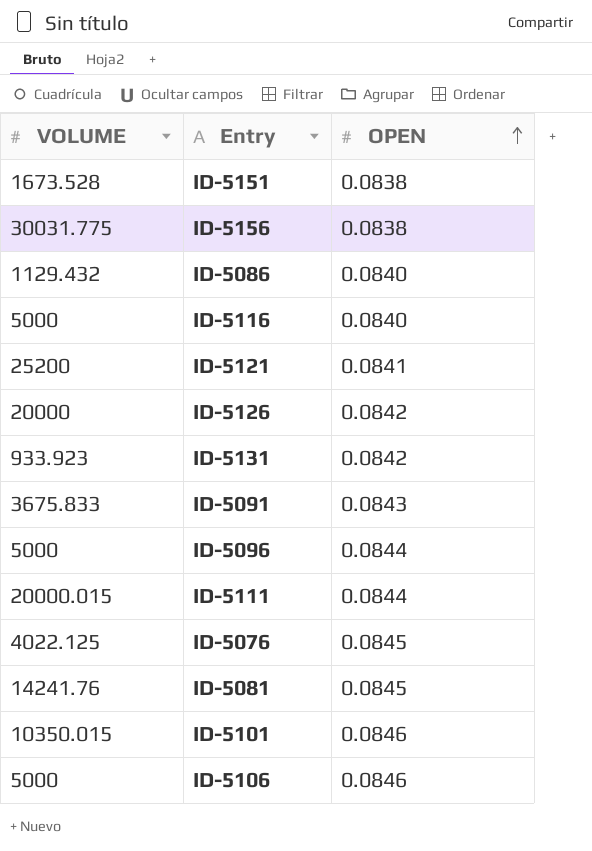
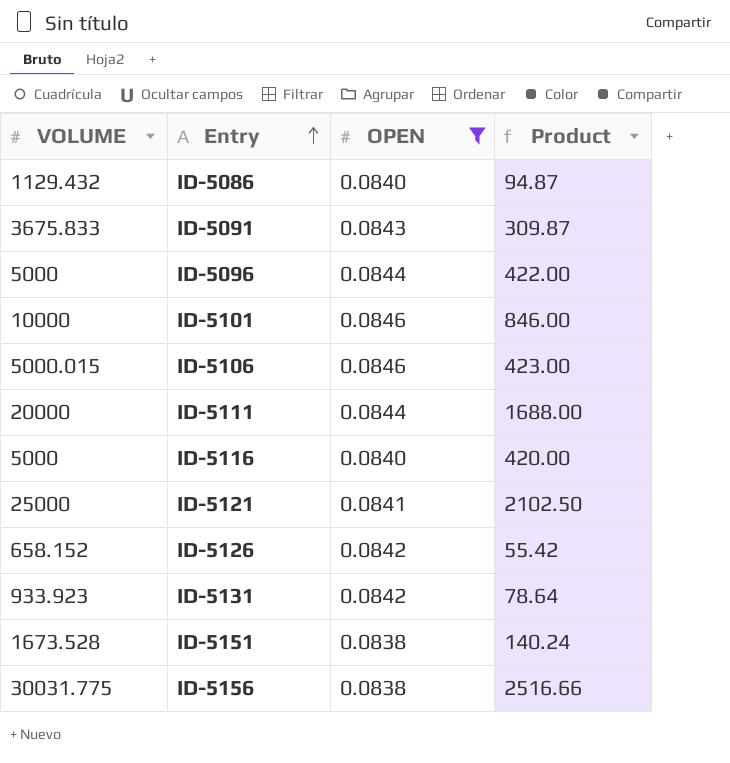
filter: none -> OPEN != 0.0845
row order: OPEN ascending -> Entry ascending
column Product | formula: none -> [VOLUME] * [OPEN]
ID-5101 | VOLUME: 10350.015 -> 10000
ID-5106 | VOLUME: 5000 -> 5000.015
ID-5111 | VOLUME: 20000.015 -> 20000
ID-5121 | VOLUME: 25200 -> 25000
ID-5126 | VOLUME: 20000 -> 658.152

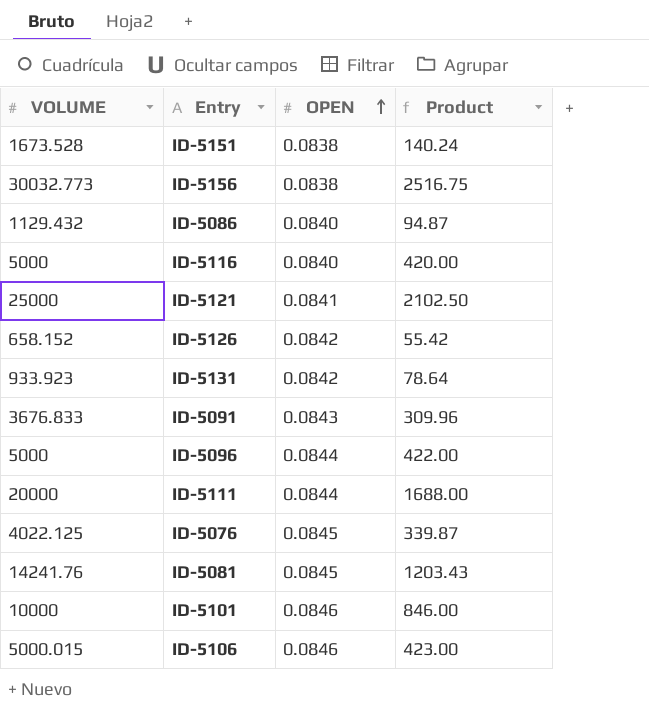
filter: OPEN != 0.0845 -> none
row order: Entry ascending -> OPEN ascending
ID-5156 | VOLUME: 30031.775 -> 30032.773
ID-5156 | Product: 2516.66 -> 2516.75
ID-5091 | VOLUME: 3675.833 -> 3676.833
ID-5091 | Product: 309.87 -> 309.96

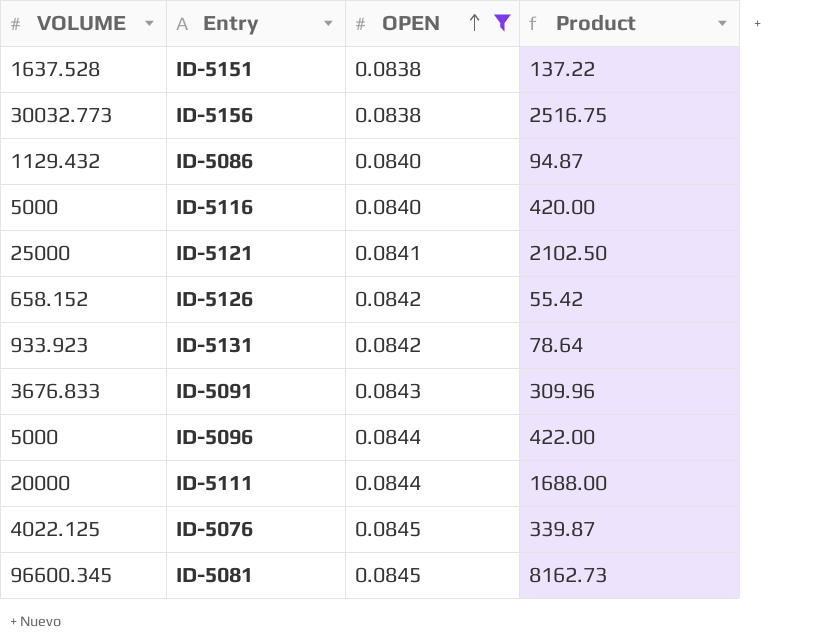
filter: none -> OPEN != 0.0846
ID-5151 | VOLUME: 1673.528 -> 1637.528
ID-5151 | Product: 140.24 -> 137.22
ID-5081 | VOLUME: 14241.76 -> 96600.345
ID-5081 | Product: 1203.43 -> 8162.73

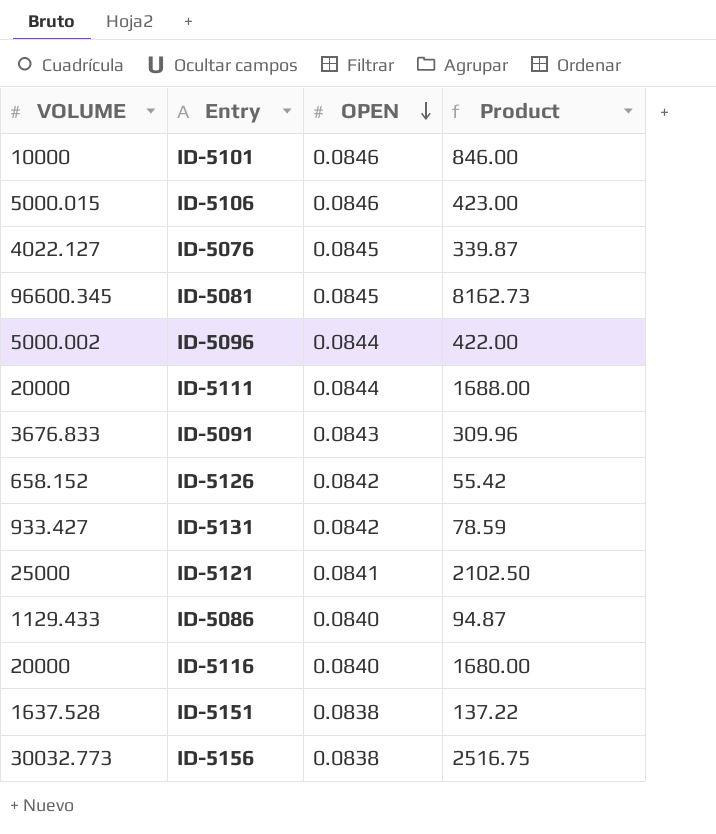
filter: OPEN != 0.0846 -> none
row order: OPEN ascending -> OPEN descending
ID-5076 | VOLUME: 4022.125 -> 4022.127
ID-5096 | VOLUME: 5000 -> 5000.002
ID-5131 | VOLUME: 933.923 -> 933.427
ID-5131 | Product: 78.64 -> 78.59
ID-5086 | VOLUME: 1129.432 -> 1129.433
ID-5116 | VOLUME: 5000 -> 20000
ID-5116 | Product: 420.00 -> 1680.00

